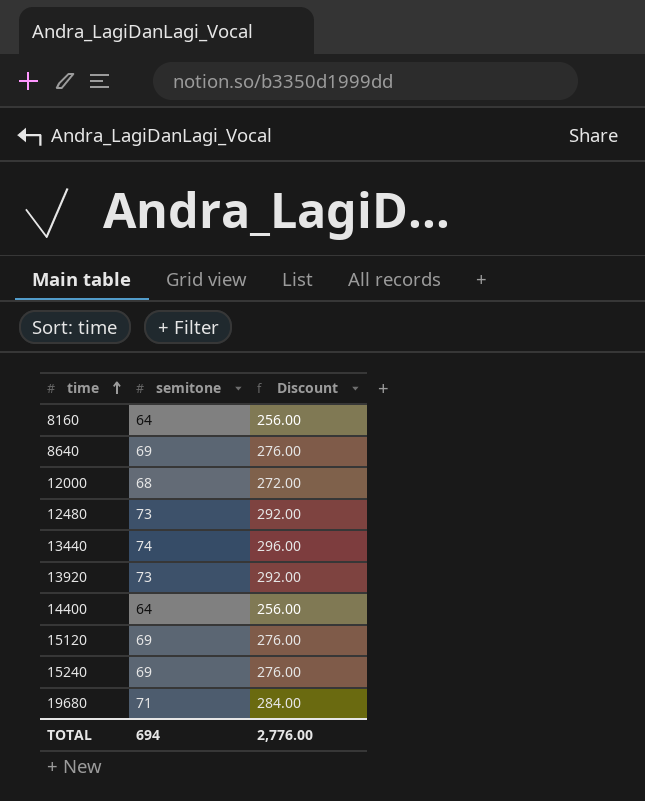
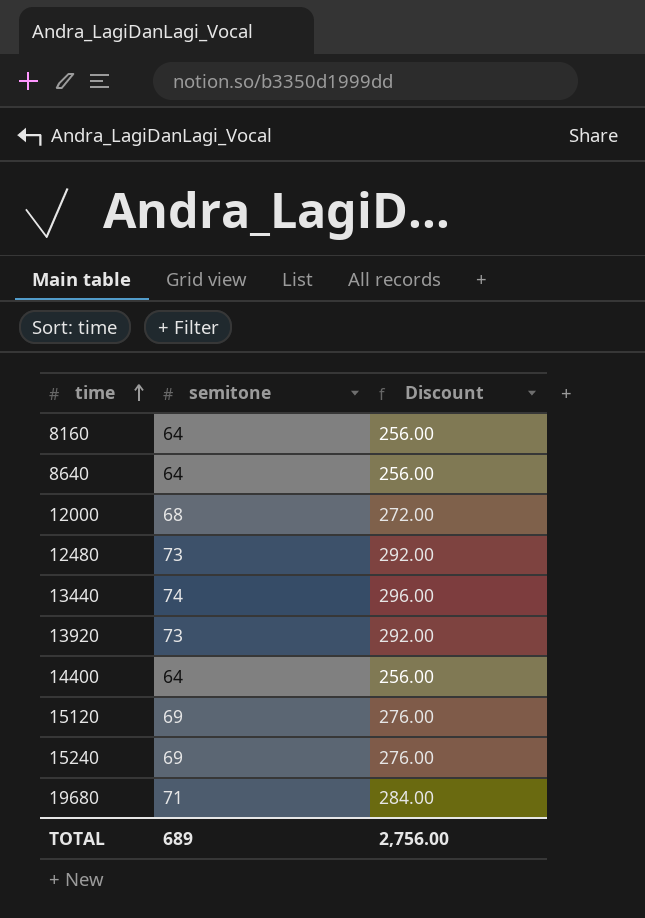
8640 | semitone: 69 -> 64
8640 | Discount: 276.00 -> 256.00
TOTAL | semitone: 694 -> 689
TOTAL | Discount: 2,776.00 -> 2,756.00

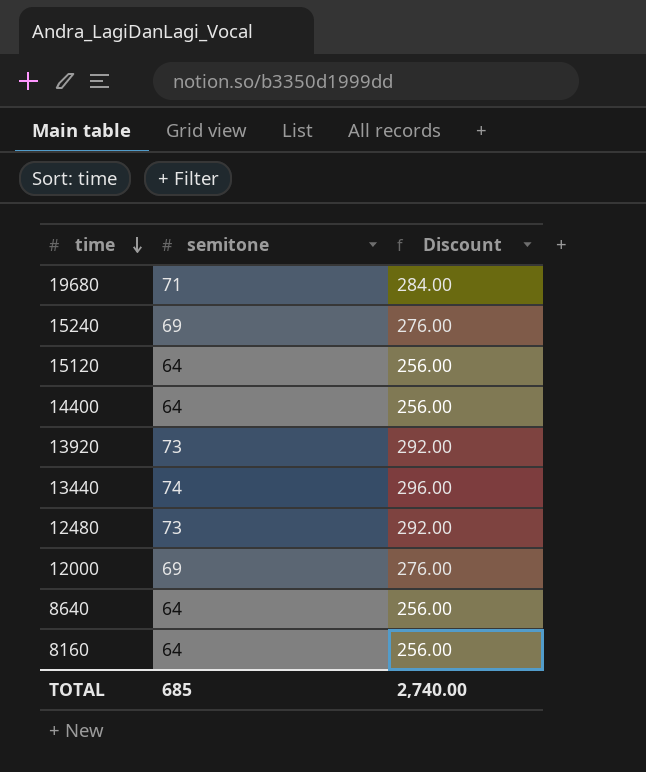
row order: time ascending -> time descending
15120 | semitone: 69 -> 64
15120 | Discount: 276.00 -> 256.00
12000 | semitone: 68 -> 69
12000 | Discount: 272.00 -> 276.00
TOTAL | semitone: 689 -> 685
TOTAL | Discount: 2,756.00 -> 2,740.00

